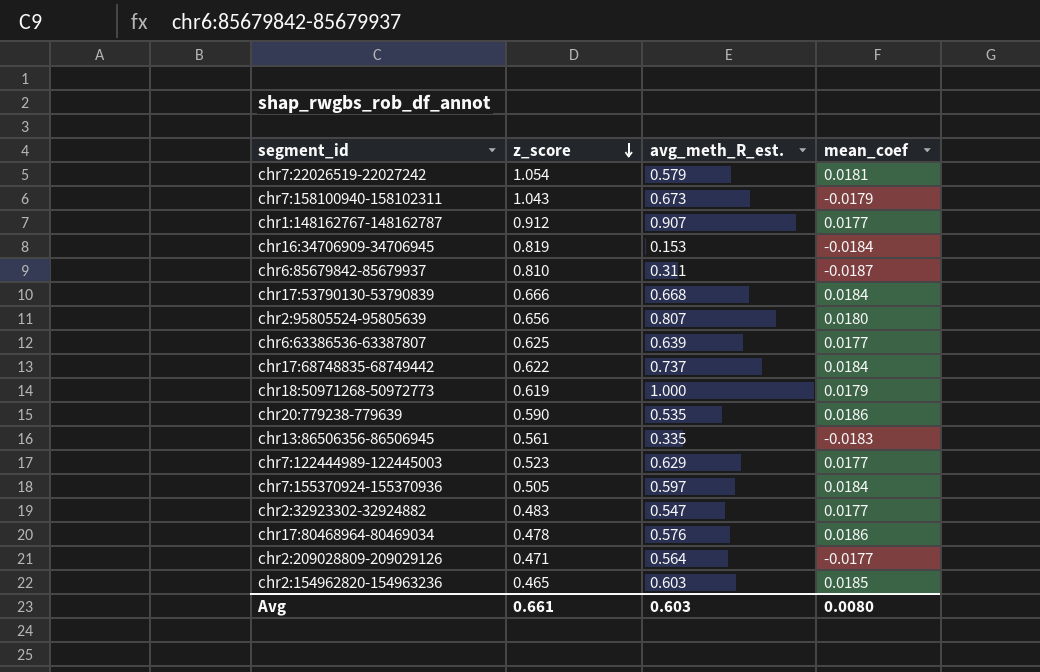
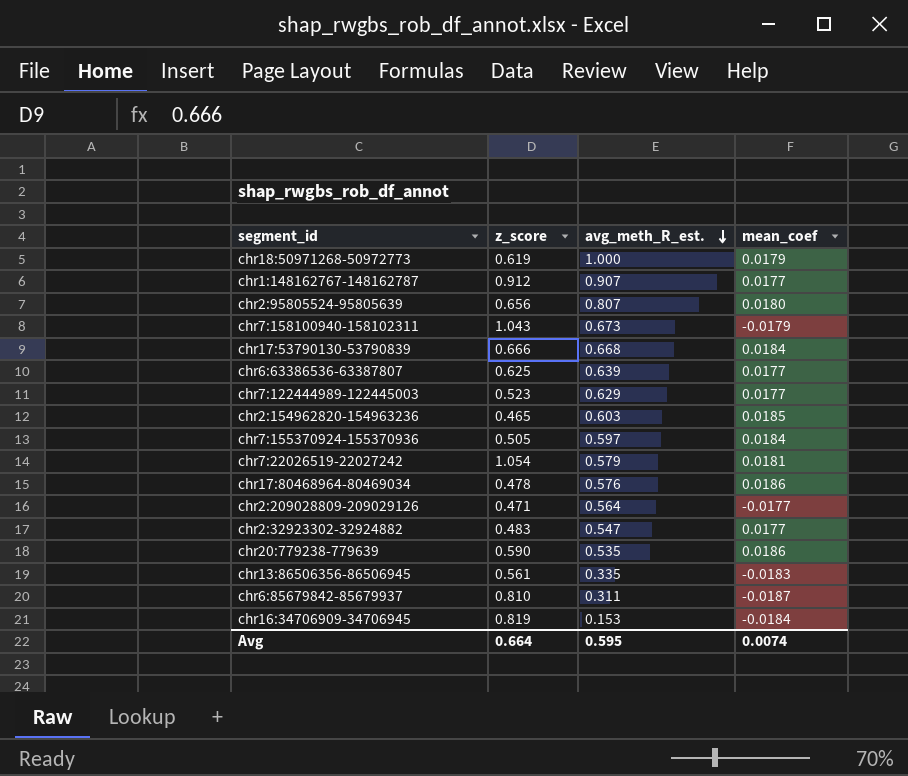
row order: z_score descending -> avg_meth_R_est. descending
row chr17:68748835-68749442: 0.622 | 0.737 | 0.0184 -> none
Avg | z_score: 0.661 -> 0.664
Avg | avg_meth_R_est.: 0.603 -> 0.595
Avg | mean_coef: 0.0080 -> 0.0074

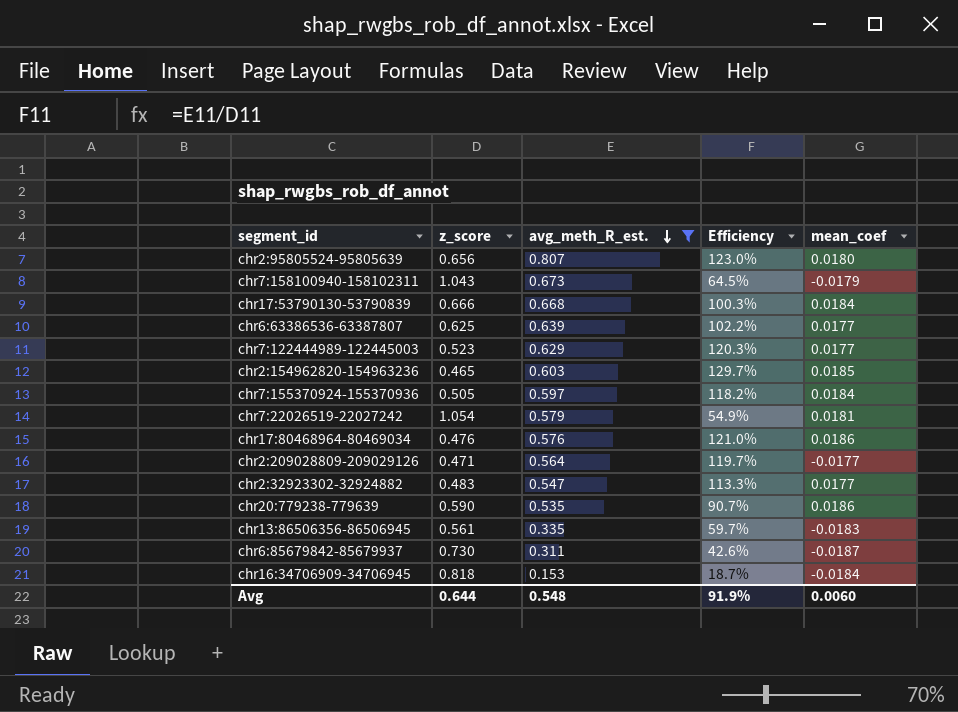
filter: none -> avg_meth_R_est. <= 0.807
column Efficiency | formula: none -> [avg_meth_R_est.] / [z_score]
chr17:80468964-80469034 | z_score: 0.478 -> 0.476
chr6:85679842-85679937 | z_score: 0.810 -> 0.730
chr16:34706909-34706945 | z_score: 0.819 -> 0.818
Avg | z_score: 0.664 -> 0.644
Avg | avg_meth_R_est.: 0.595 -> 0.548
Avg | mean_coef: 0.0074 -> 0.0060

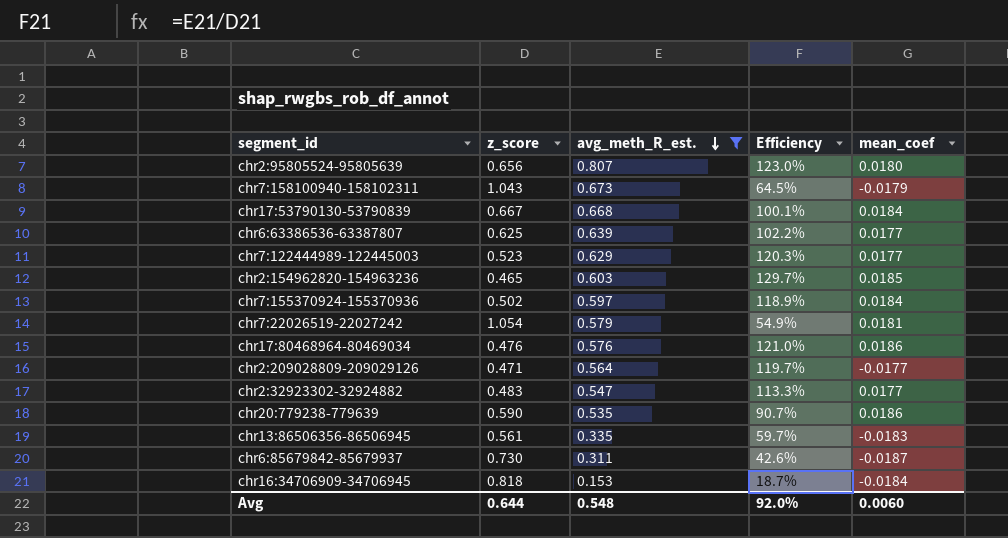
chr17:53790130-53790839 | z_score: 0.666 -> 0.667
chr17:53790130-53790839 | Efficiency: 100.3% -> 100.1%
chr7:155370924-155370936 | z_score: 0.505 -> 0.502
chr7:155370924-155370936 | Efficiency: 118.2% -> 118.9%
Avg | Efficiency: 91.9% -> 92.0%

